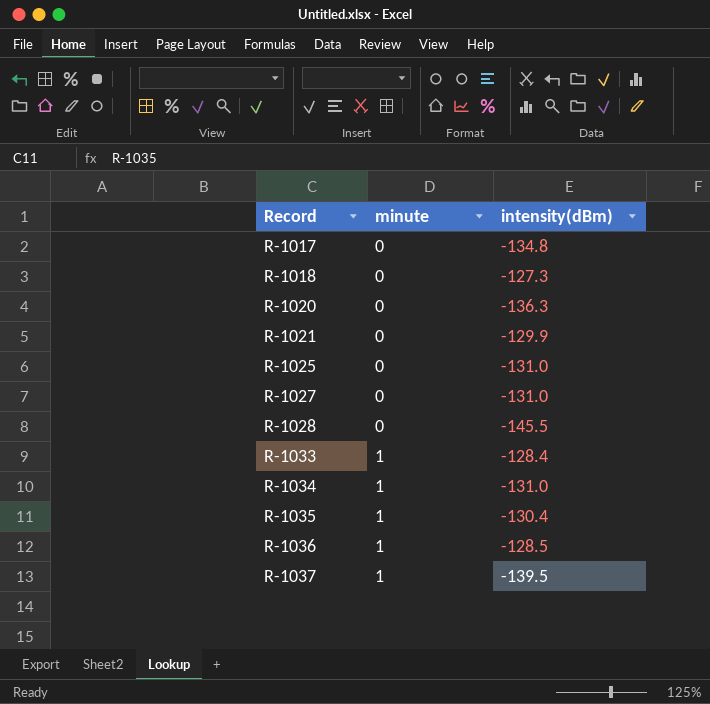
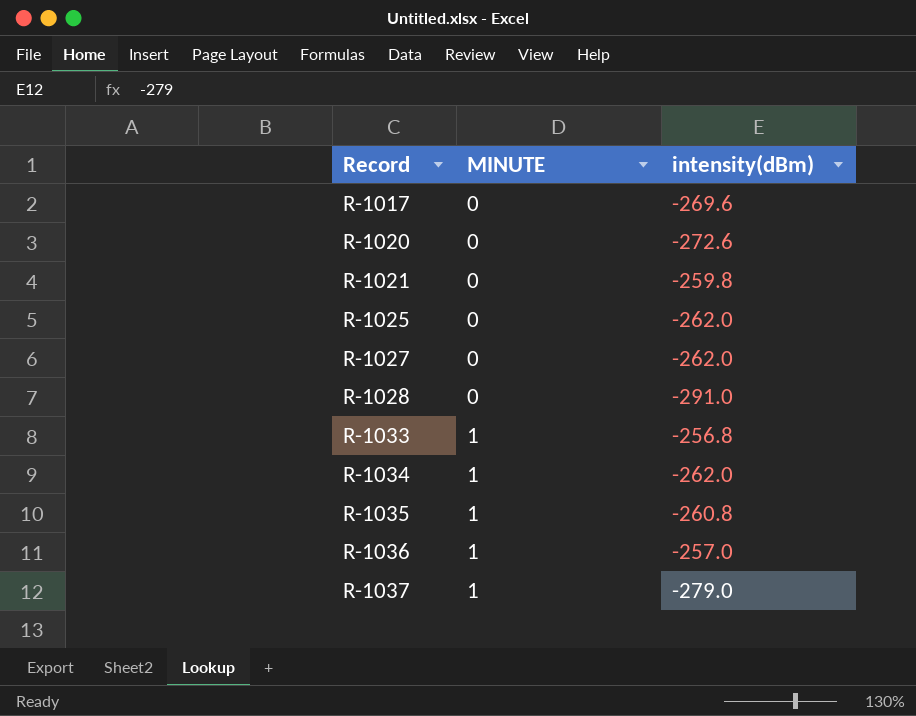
column name: minute -> MINUTE
row R-1018: 0 | -127.3 -> none
R-1017 | intensity(dBm): -134.8 -> -269.6
R-1020 | intensity(dBm): -136.3 -> -272.6
R-1021 | intensity(dBm): -129.9 -> -259.8
R-1025 | intensity(dBm): -131.0 -> -262.0
R-1027 | intensity(dBm): -131.0 -> -262.0
R-1028 | intensity(dBm): -145.5 -> -291.0
R-1033 | intensity(dBm): -128.4 -> -256.8
R-1034 | intensity(dBm): -131.0 -> -262.0
R-1035 | intensity(dBm): -130.4 -> -260.8
R-1036 | intensity(dBm): -128.5 -> -257.0
R-1037 | intensity(dBm): -139.5 -> -279.0

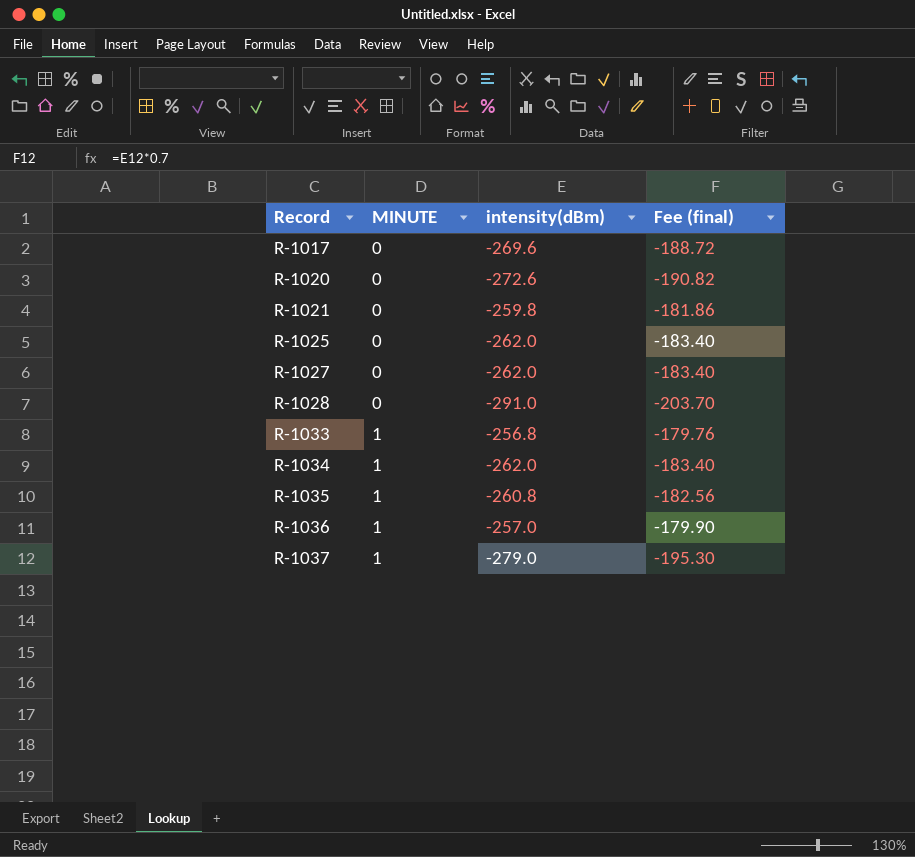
column Fee (final) | formula: none -> [intensity(dBm)] * 0.7

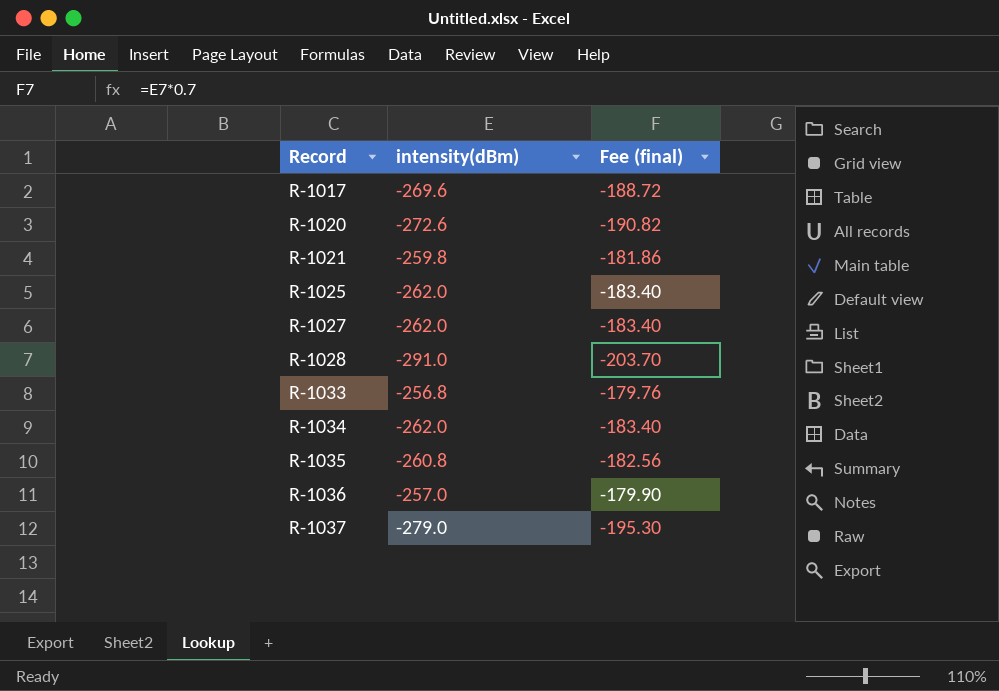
column MINUTE | position: 2 -> none

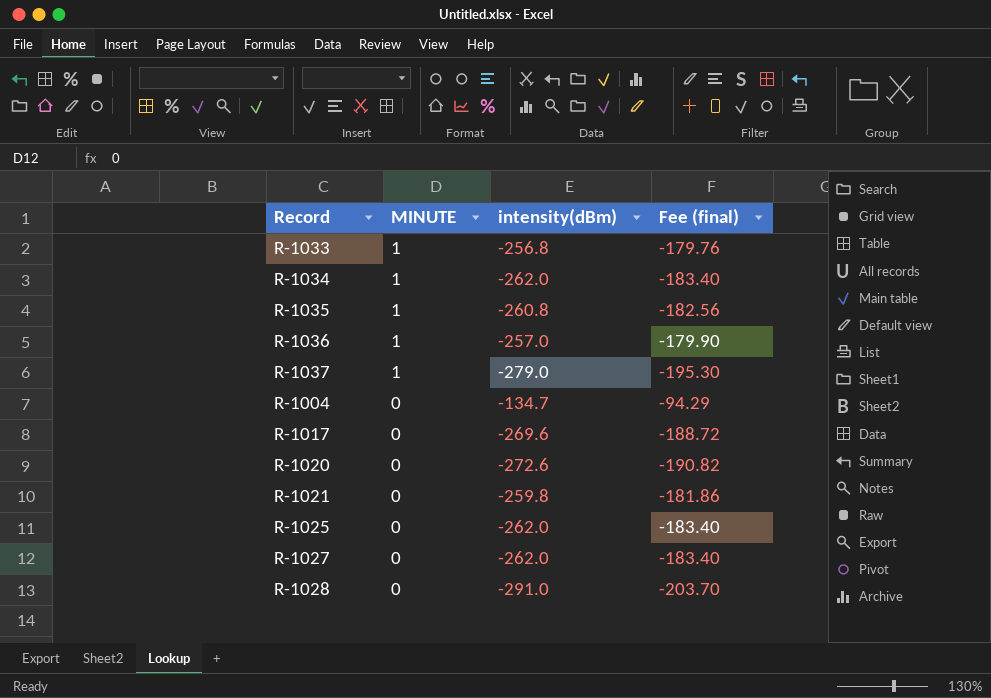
row order: Record ascending -> MINUTE descending
column MINUTE | position: none -> 2
row R-1004: none -> 0 | -134.7 | -94.29

